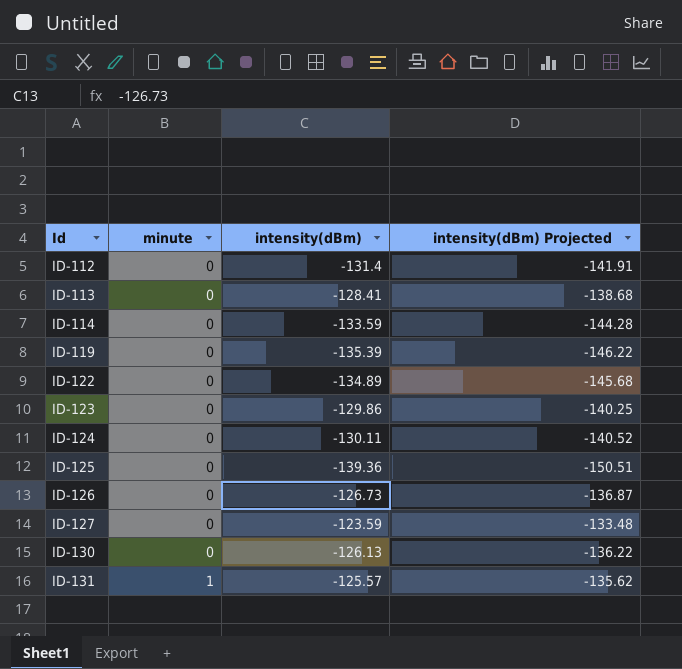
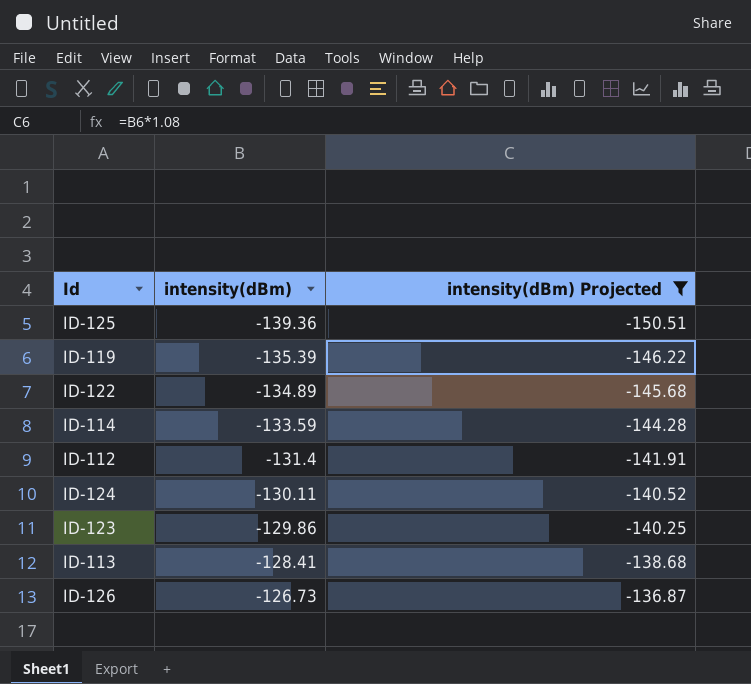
filter: none -> intensity(dBm) Projected <= -136.87
row order: Id ascending -> intensity(dBm) ascending
column minute | position: 2 -> none

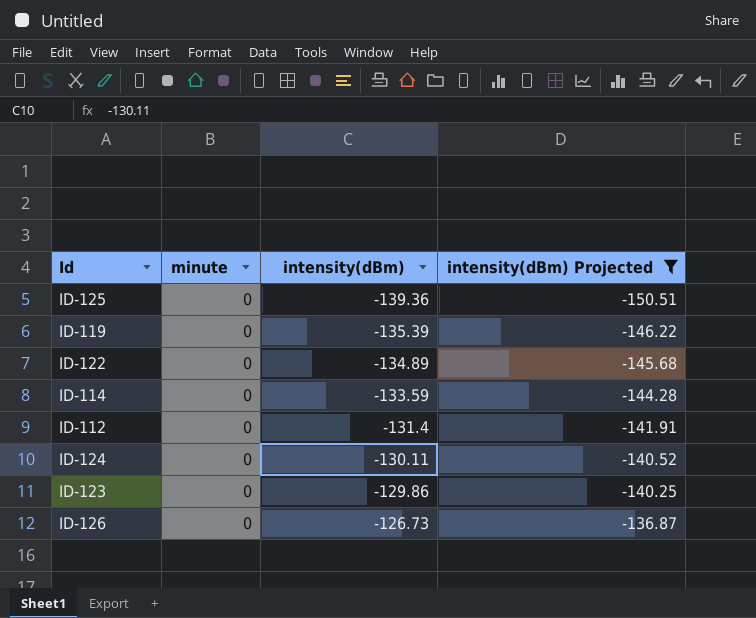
column minute | position: none -> 2
row ID-113: -128.41 | -138.68 -> none

